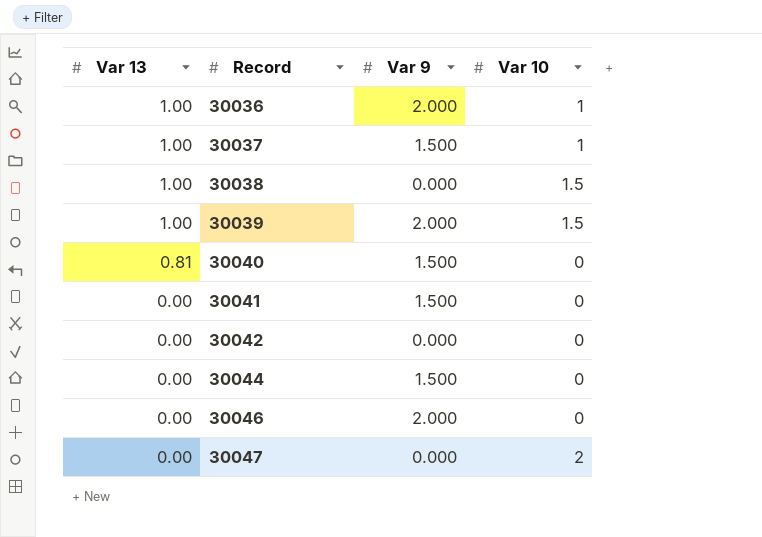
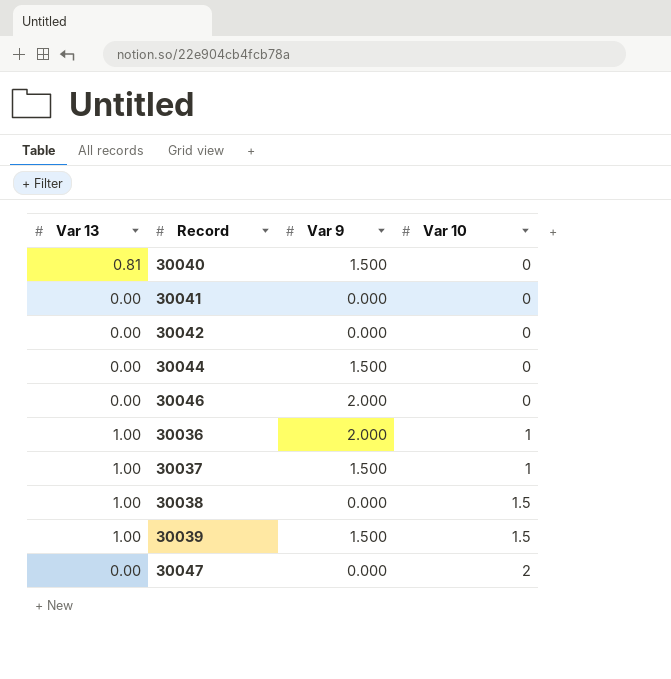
row order: Var 13 descending -> Var 10 ascending
30041 | Var 9: 1.500 -> 0.000
30039 | Var 9: 2.000 -> 1.500

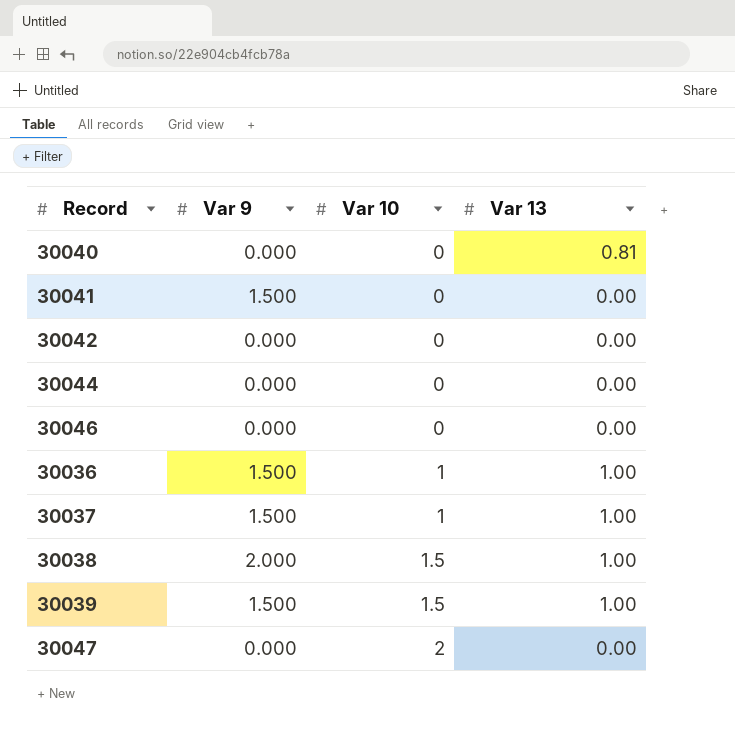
column Var 13 | position: 1 -> 4
30040 | Var 9: 1.500 -> 0.000
30041 | Var 9: 0.000 -> 1.500
30044 | Var 9: 1.500 -> 0.000
30046 | Var 9: 2.000 -> 0.000
30036 | Var 9: 2.000 -> 1.500
30038 | Var 9: 0.000 -> 2.000

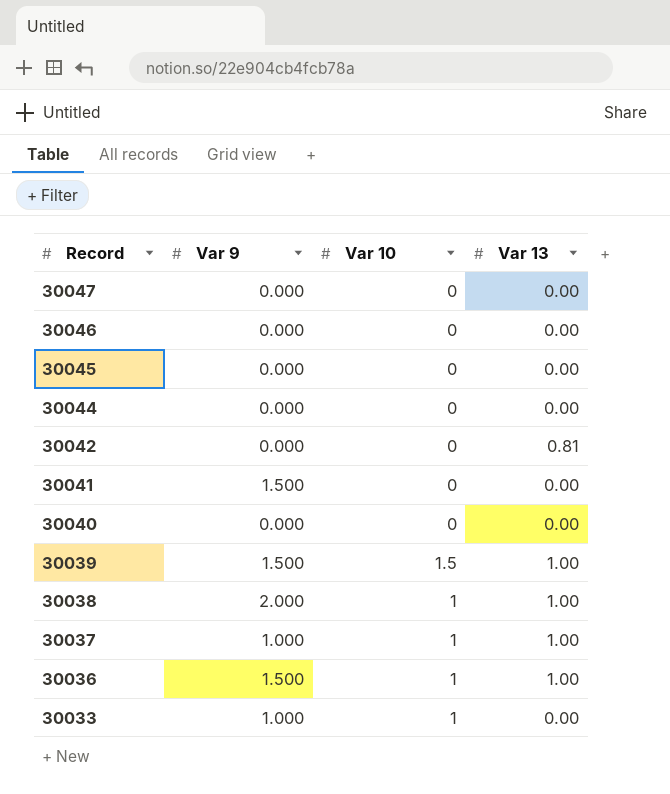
row order: Var 10 ascending -> Record descending
30047 | Var 10: 2 -> 0
row 30045: none -> 0.000 | 0 | 0.00
30042 | Var 13: 0.00 -> 0.81
30040 | Var 13: 0.81 -> 0.00
30038 | Var 10: 1.5 -> 1
30037 | Var 9: 1.500 -> 1.000
row 30033: none -> 1.000 | 1 | 0.00

